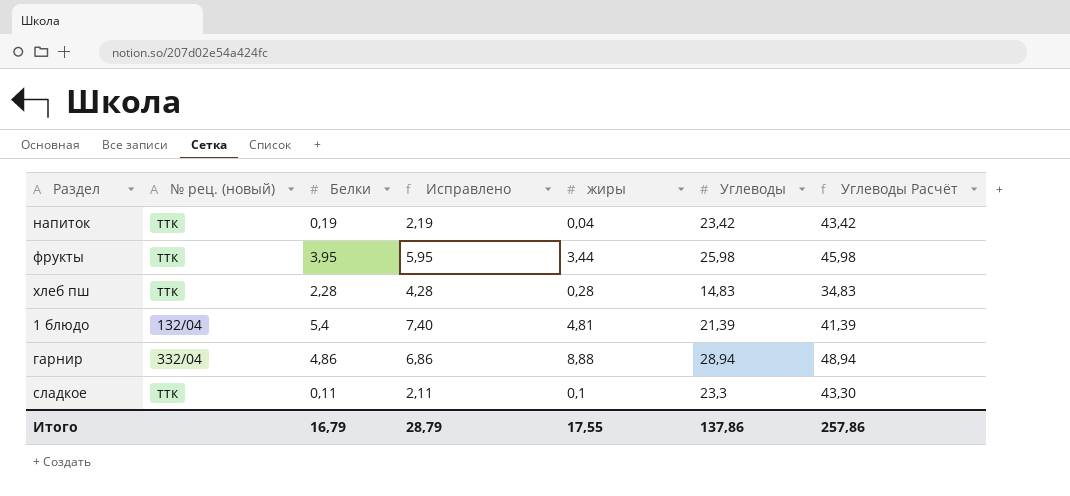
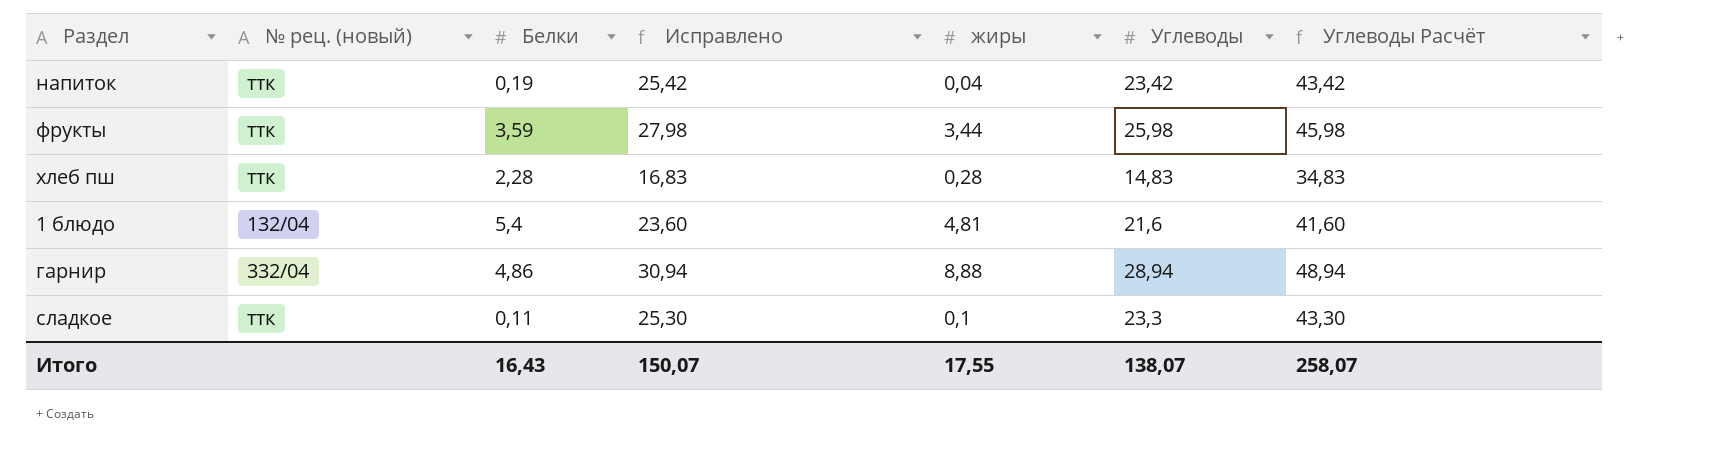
column Исправлено | formula: [Белки] + 2 -> [Углеводы] + 2
фрукты | Белки: 3,95 -> 3,59
1 блюдо | Углеводы: 21,39 -> 21,6
1 блюдо | Углеводы Расчёт: 41,39 -> 41,60
Итого | Белки: 16,79 -> 16,43
Итого | Исправлено: 28,79 -> 150,07
Итого | Углеводы: 137,86 -> 138,07
Итого | Углеводы Расчёт: 257,86 -> 258,07

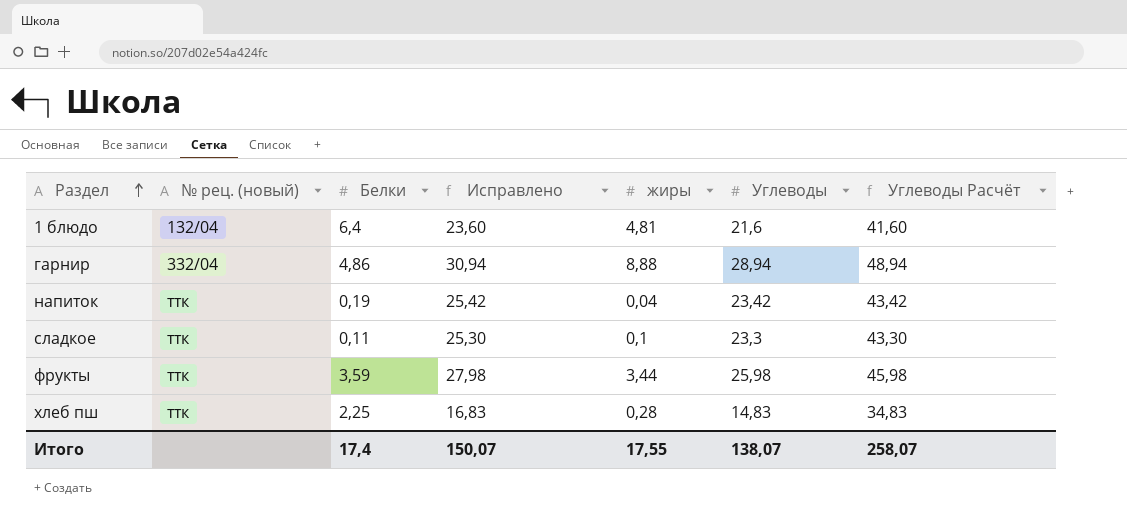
row order: none -> Раздел ascending
1 блюдо | Белки: 5,4 -> 6,4
хлеб пш | Белки: 2,28 -> 2,25
Итого | Белки: 16,43 -> 17,4

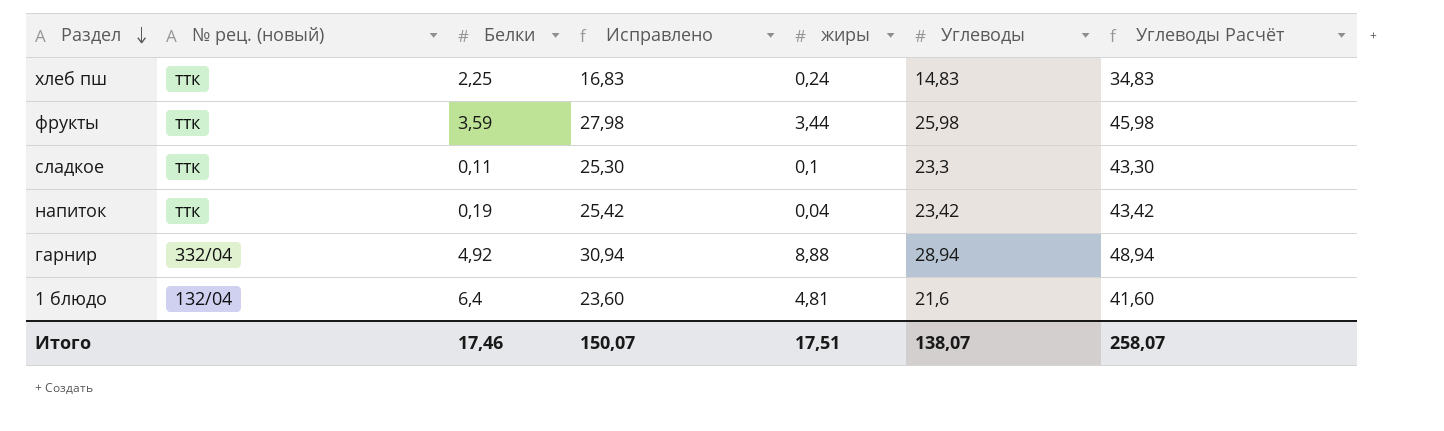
row order: Раздел ascending -> Раздел descending
хлеб пш | жиры: 0,28 -> 0,24
гарнир | Белки: 4,86 -> 4,92
Итого | Белки: 17,4 -> 17,46
Итого | жиры: 17,55 -> 17,51

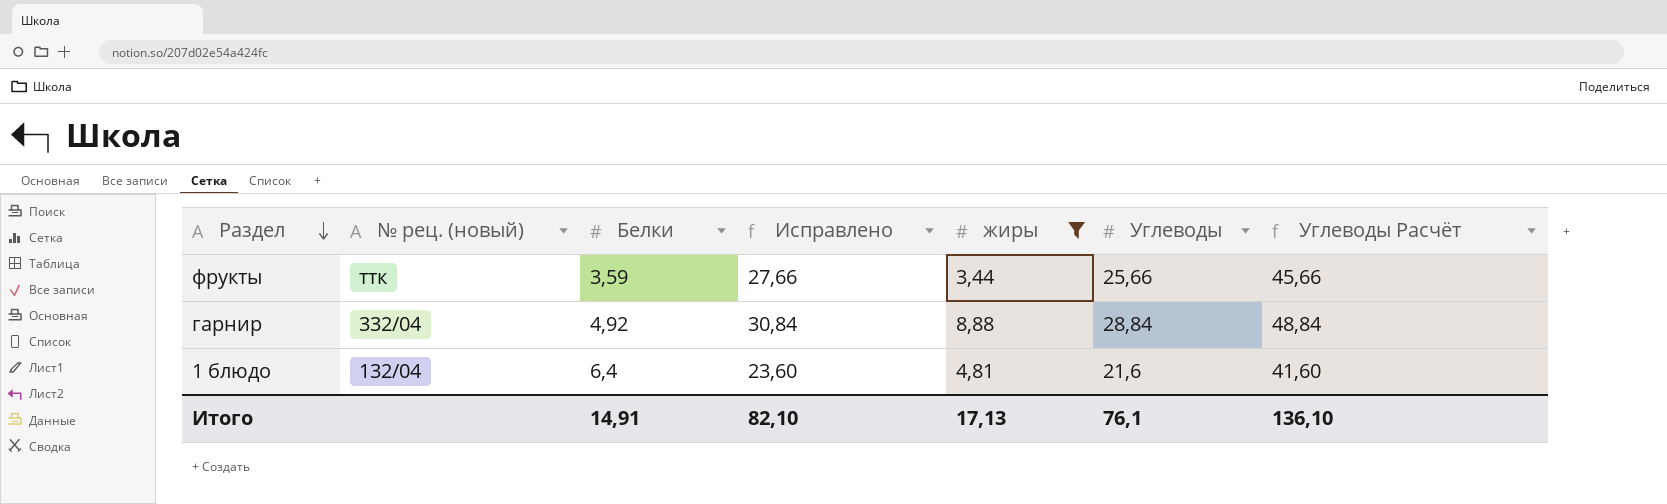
filter: none -> жиры >= 3,44
фрукты | Исправлено: 27,98 -> 27,66
фрукты | Углеводы: 25,98 -> 25,66
фрукты | Углеводы Расчёт: 45,98 -> 45,66
гарнир | Исправлено: 30,94 -> 30,84
гарнир | Углеводы: 28,94 -> 28,84
гарнир | Углеводы Расчёт: 48,94 -> 48,84
Итого | Белки: 17,46 -> 14,91
Итого | Исправлено: 150,07 -> 82,10
Итого | жиры: 17,51 -> 17,13
Итого | Углеводы: 138,07 -> 76,1
Итого | Углеводы Расчёт: 258,07 -> 136,10

